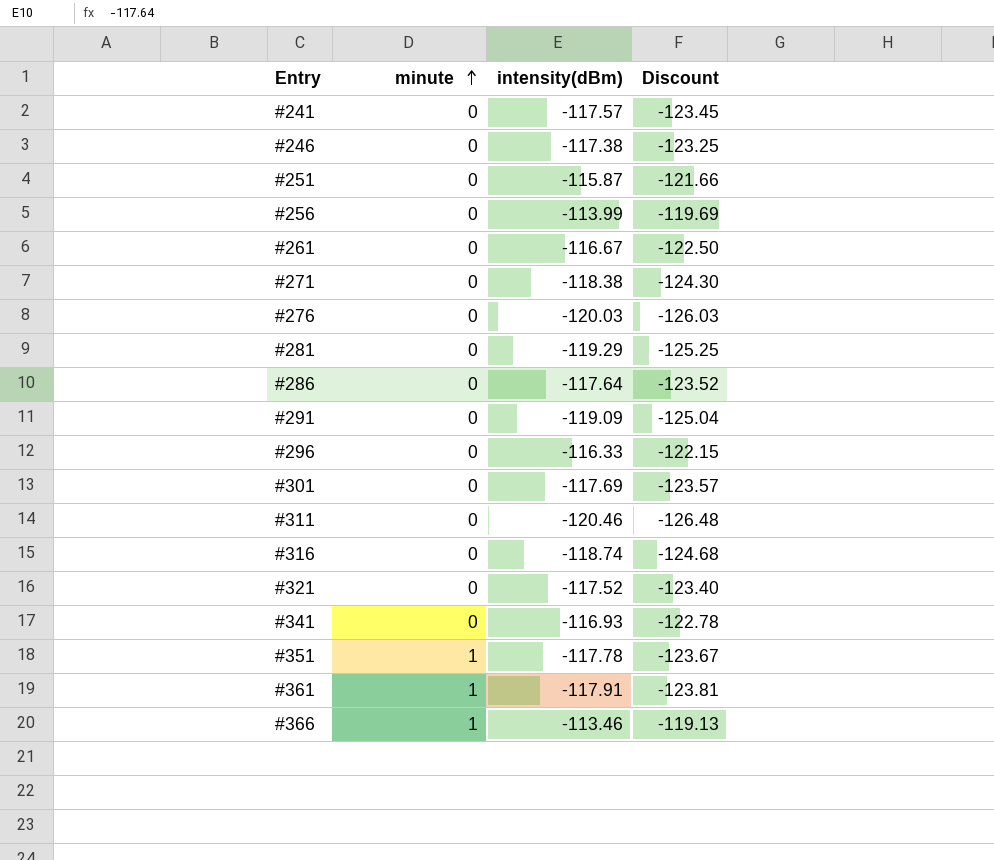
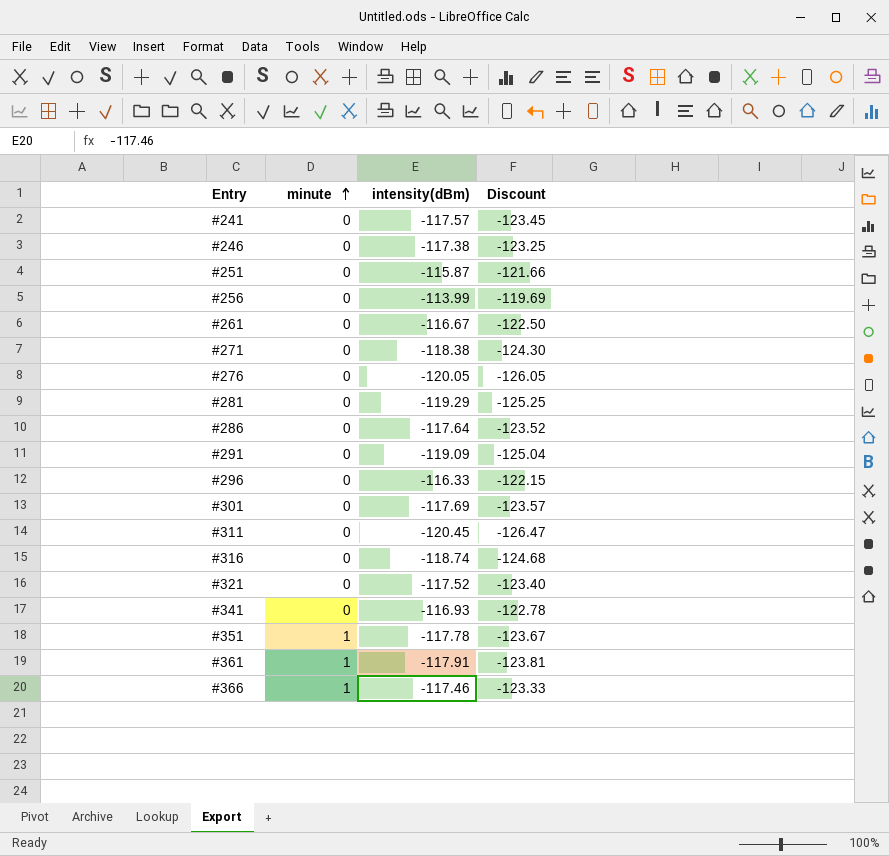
#276 | intensity(dBm): -120.03 -> -120.05
#276 | Discount: -126.03 -> -126.05
#311 | intensity(dBm): -120.46 -> -120.45
#311 | Discount: -126.48 -> -126.47
#366 | intensity(dBm): -113.46 -> -117.46
#366 | Discount: -119.13 -> -123.33

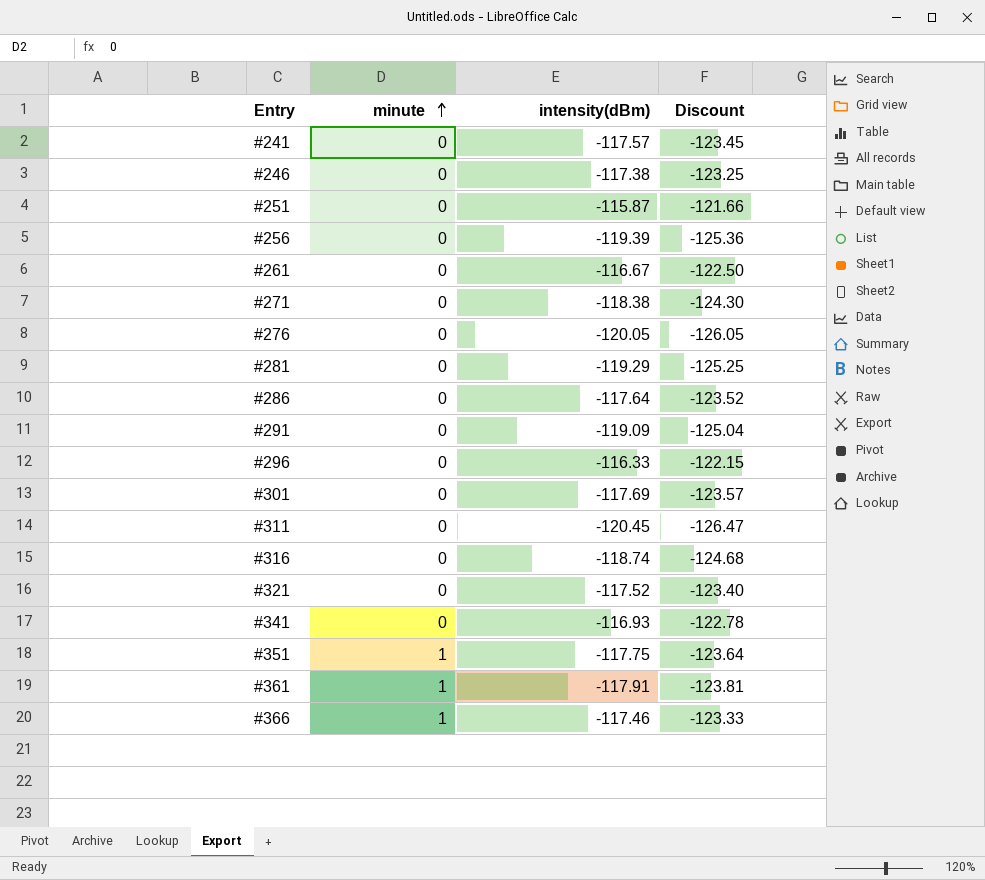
#256 | intensity(dBm): -113.99 -> -119.39
#256 | Discount: -119.69 -> -125.36
#351 | intensity(dBm): -117.78 -> -117.75
#351 | Discount: -123.67 -> -123.64

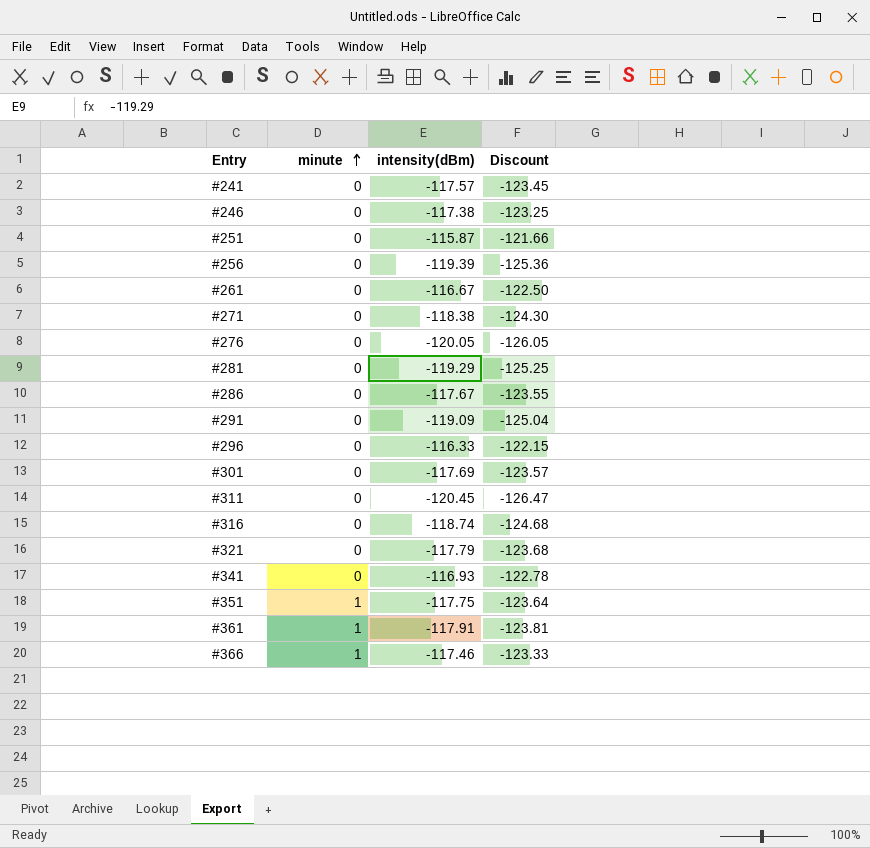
#286 | intensity(dBm): -117.64 -> -117.67
#286 | Discount: -123.52 -> -123.55
#321 | intensity(dBm): -117.52 -> -117.79
#321 | Discount: -123.40 -> -123.68

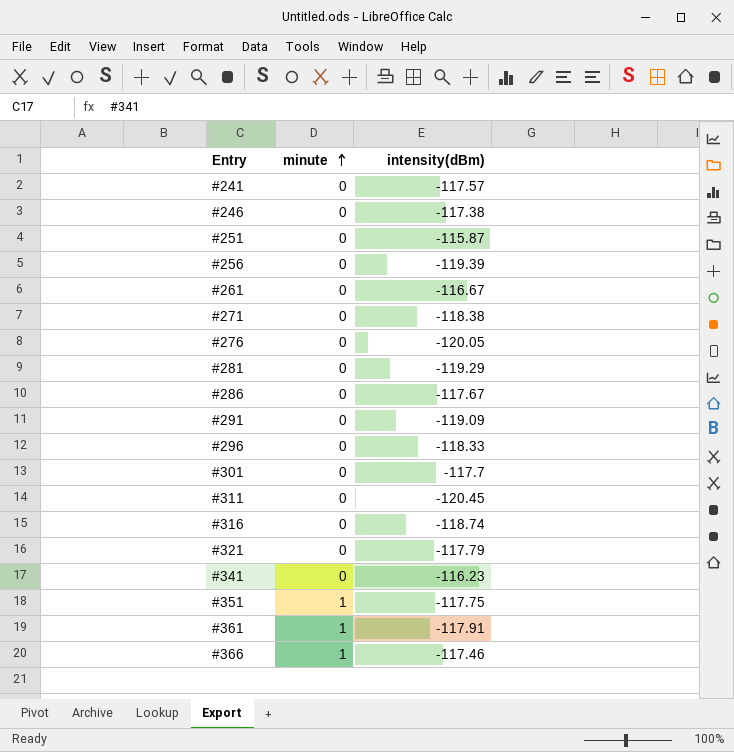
column Discount | formula: [intensity(dBm)] * 1.05 -> none
#296 | intensity(dBm): -116.33 -> -118.33
#301 | intensity(dBm): -117.69 -> -117.7
#341 | intensity(dBm): -116.93 -> -116.23

